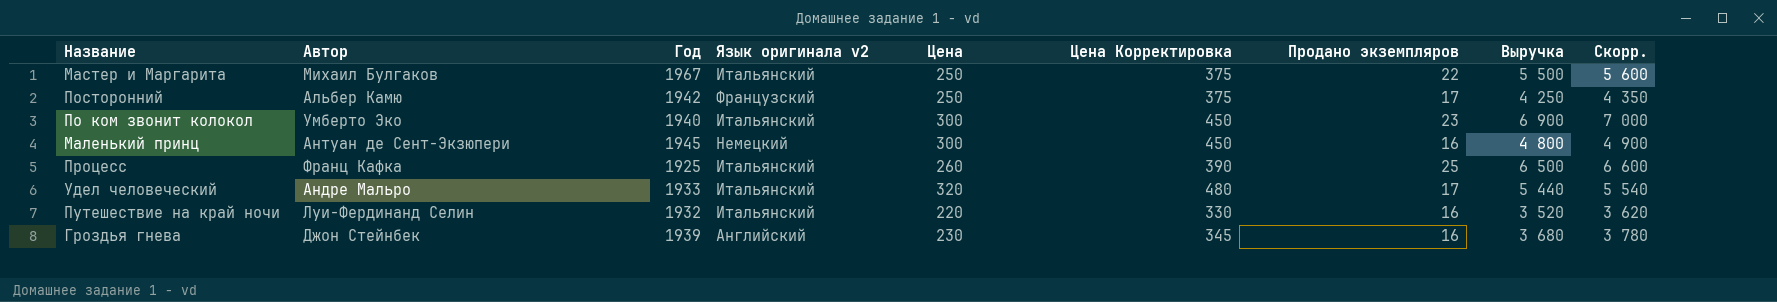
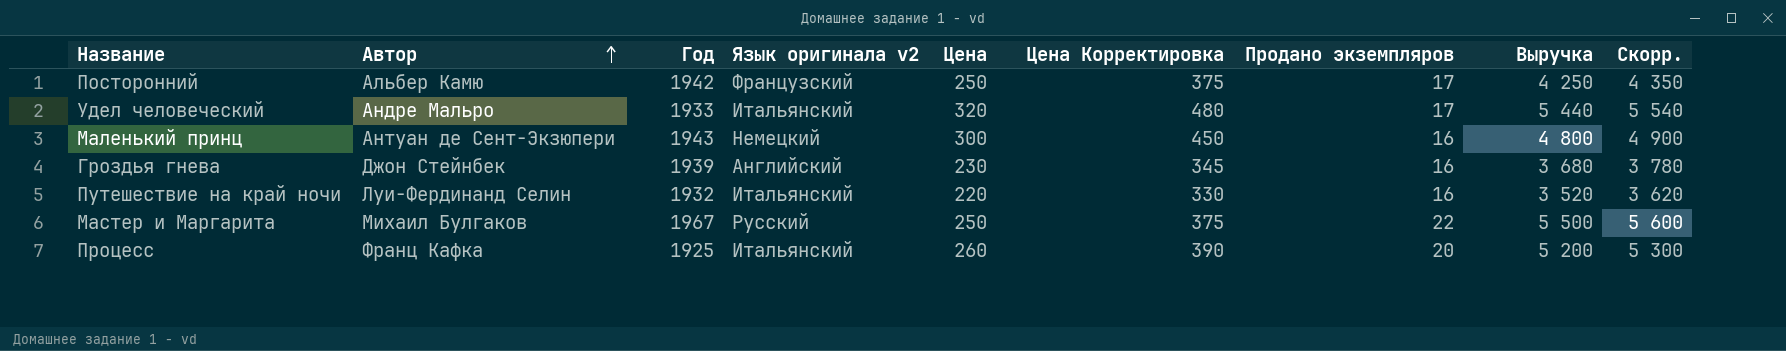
row order: none -> Автор ascending
row По ком звонит колокол: Умберто Эко | 1940 | Итальянский | 300 | 450 | 23 | 6 900 | 7 000 -> none
Маленький принц | Год: 1945 -> 1943
Мастер и Маргарита | Язык оригинала v2: Итальянский -> Русский
Процесс | Продано экземпляров: 25 -> 20
Процесс | Выручка: 6 500 -> 5 200
Процесс | Скорр.: 6 600 -> 5 300

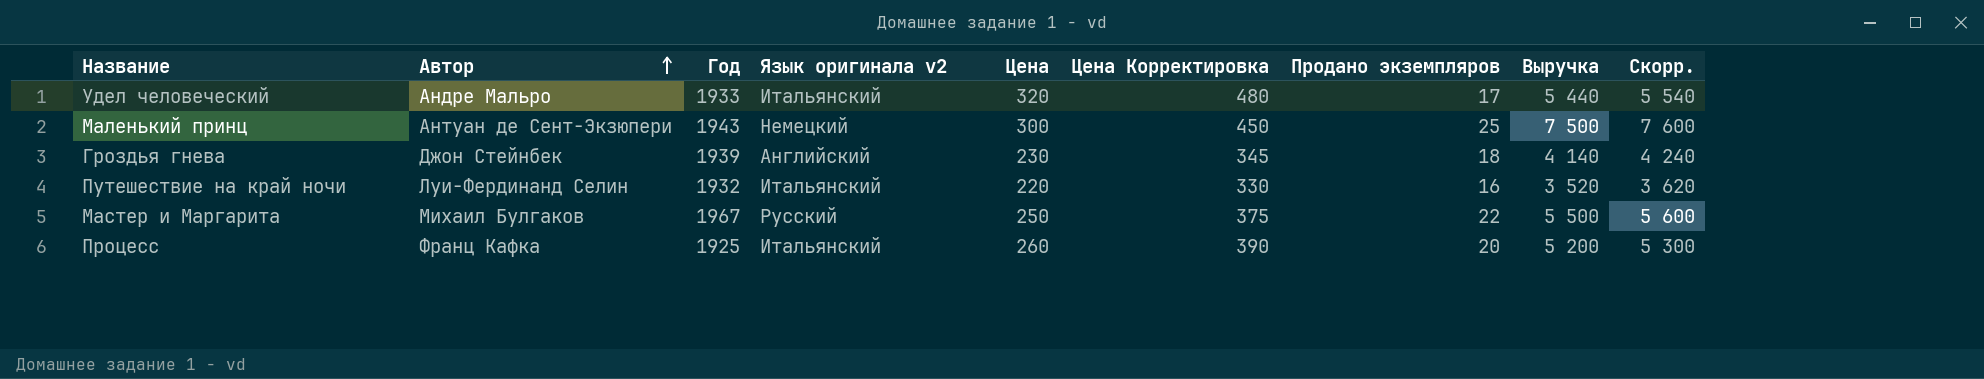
row Посторонний: Альбер Камю | 1942 | Французский | 250 | 375 | 17 | 4 250 | 4 350 -> none
Маленький принц | Продано экземпляров: 16 -> 25
Маленький принц | Выручка: 4 800 -> 7 500
Маленький принц | Скорр.: 4 900 -> 7 600
Гроздья гнева | Продано экземпляров: 16 -> 18
Гроздья гнева | Выручка: 3 680 -> 4 140
Гроздья гнева | Скорр.: 3 780 -> 4 240

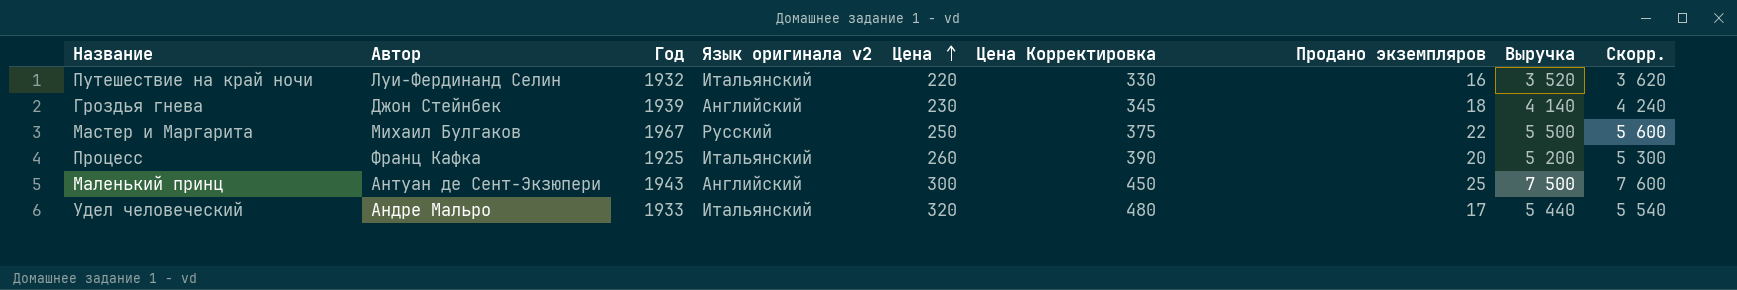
row order: Автор ascending -> Цена ascending
Маленький принц | Язык оригинала v2: Немецкий -> Английский

